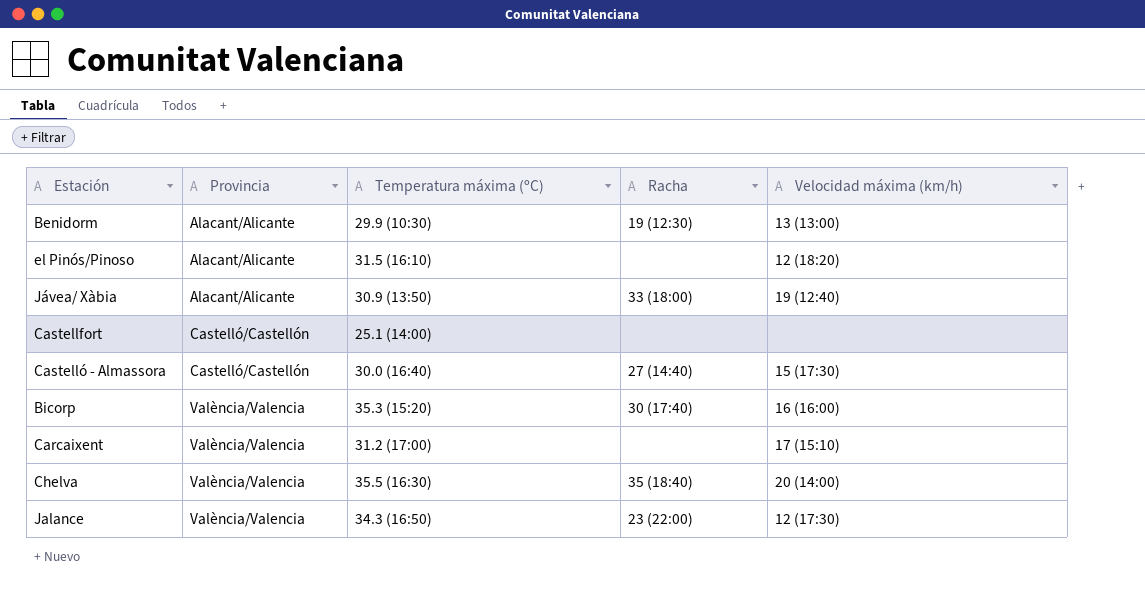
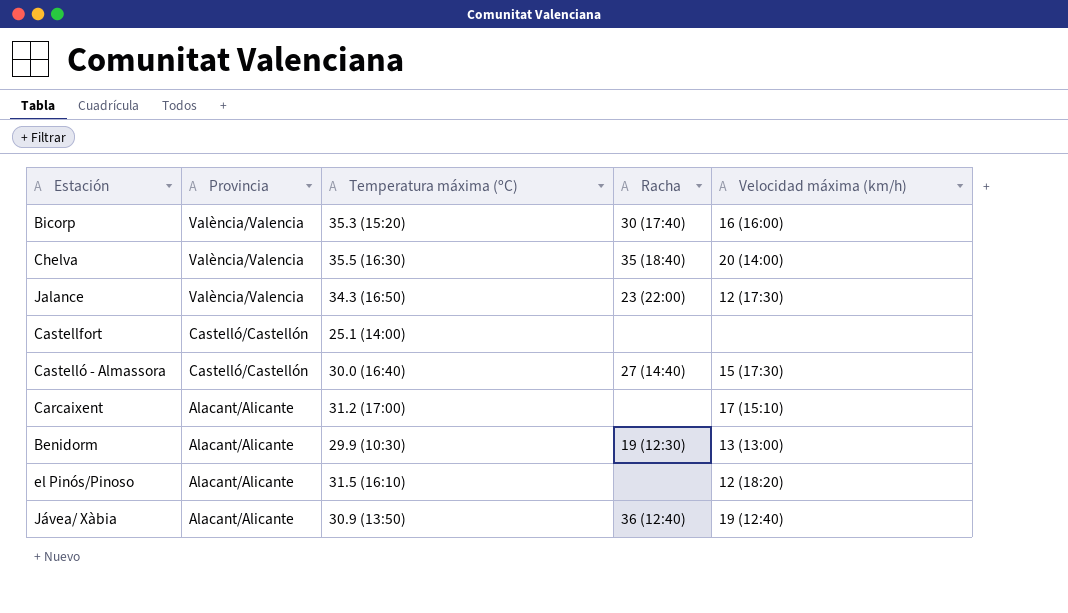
row order: Provincia ascending -> Provincia descending
Carcaixent | Provincia: València/Valencia -> Alacant/Alicante
Jávea/ Xàbia | Racha: 33 (18:00) -> 36 (12:40)

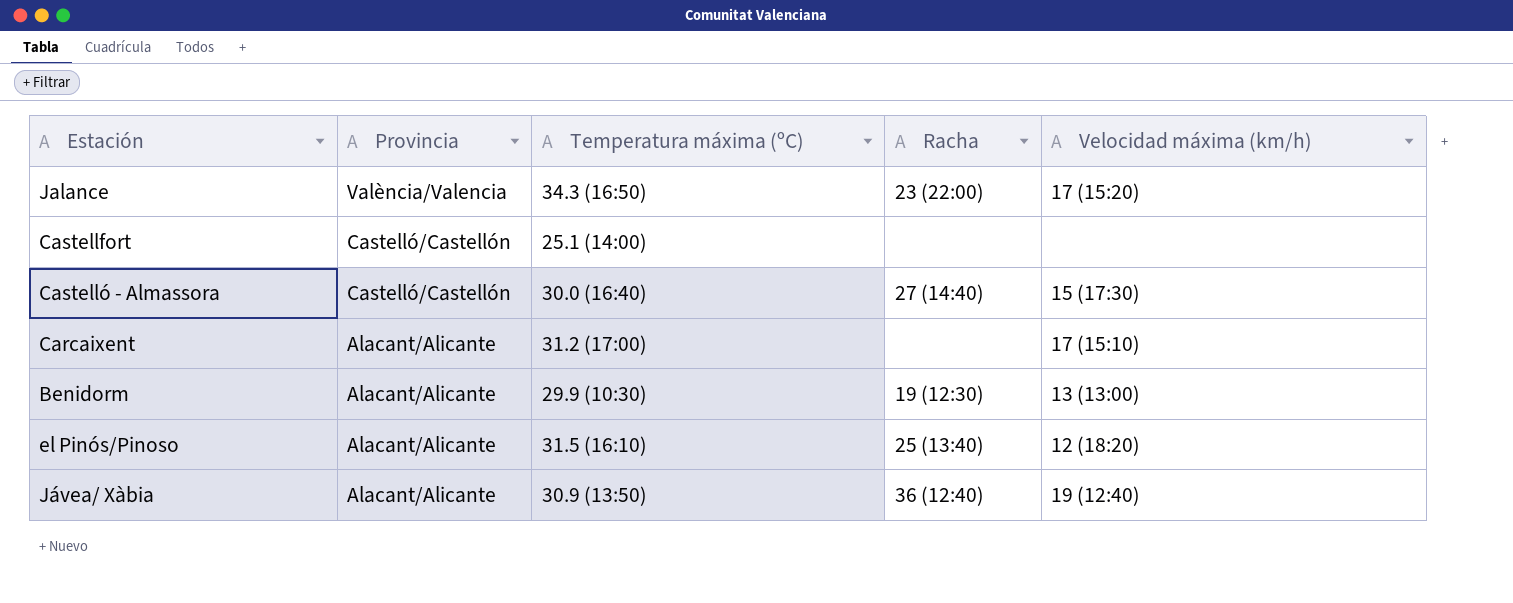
row Bicorp: València/Valencia | 35.3 (15:20) | 30 (17:40) | 16 (16:00) -> none
row Chelva: València/Valencia | 35.5 (16:30) | 35 (18:40) | 20 (14:00) -> none
Jalance | Velocidad máxima (km/h): 12 (17:30) -> 17 (15:20)
el Pinós/Pinoso | Racha: none -> 25 (13:40)

